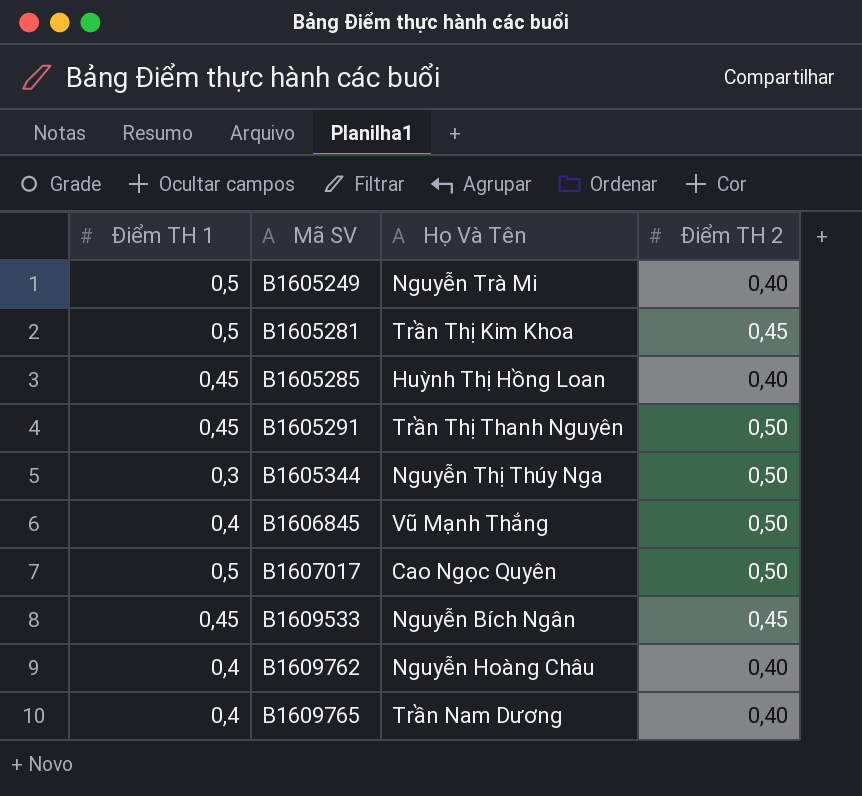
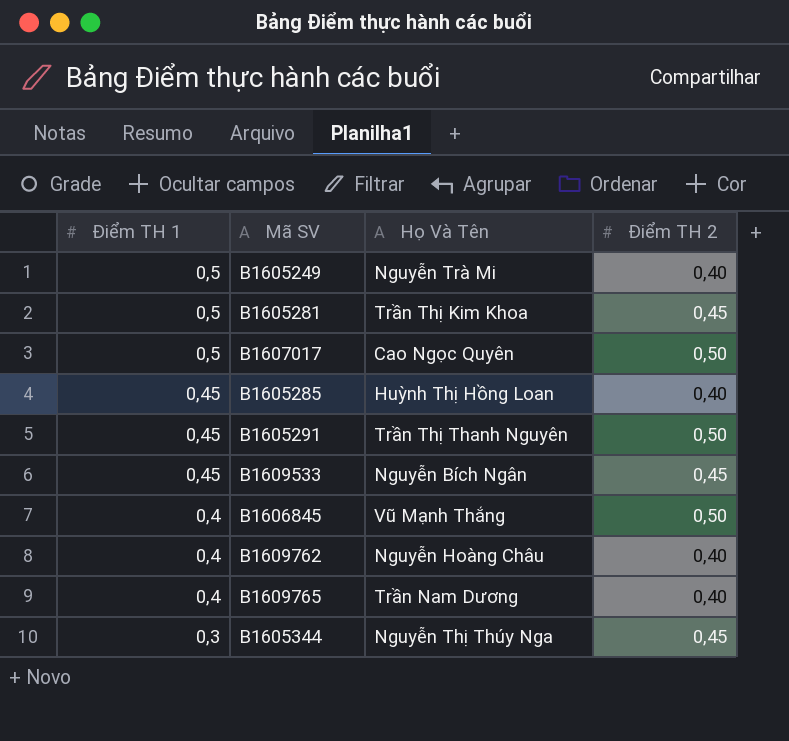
row order: Mã SV ascending -> Điểm TH 1 descending
B1605344 | Điểm TH 2: 0,50 -> 0,45

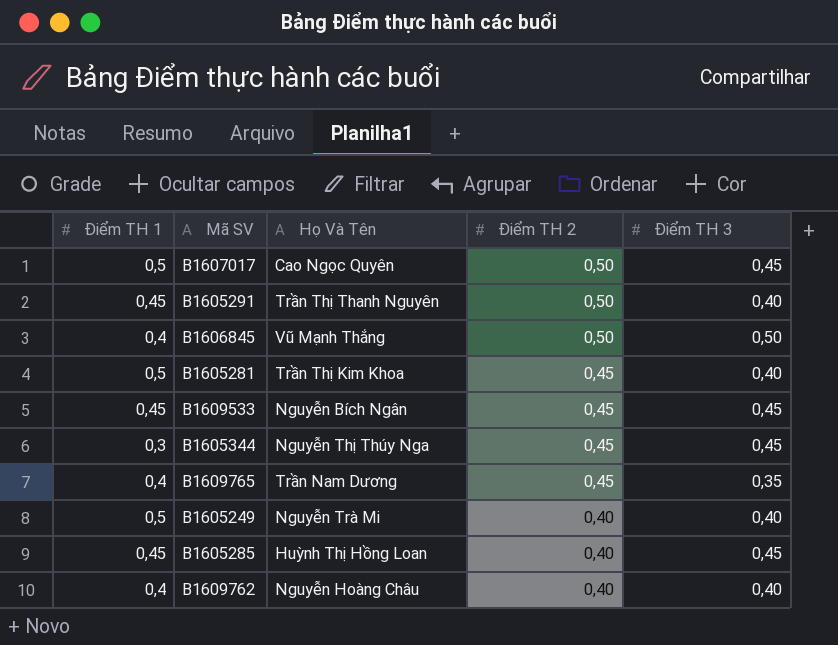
row order: Điểm TH 1 descending -> Điểm TH 2 descending
column Điểm TH 3 | position: none -> 5
B1609765 | Điểm TH 2: 0,40 -> 0,45

